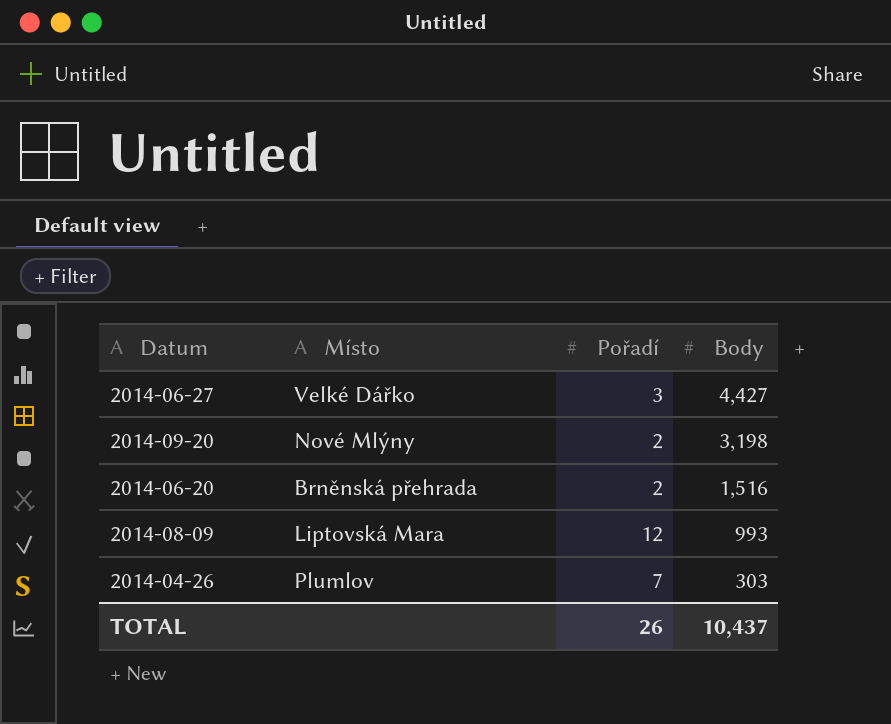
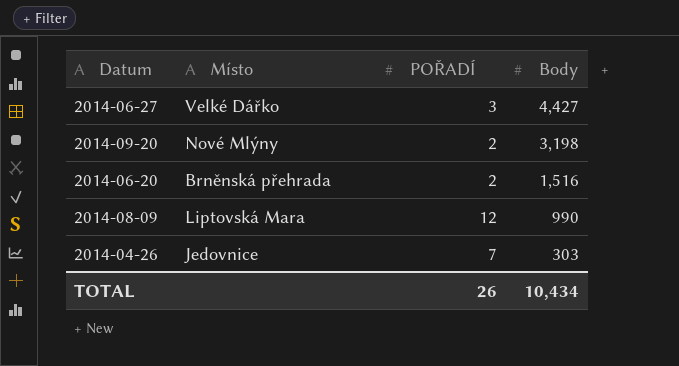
column name: Pořadí -> POŘADÍ
2014-08-09 | Body: 993 -> 990
2014-04-26 | Místo: Plumlov -> Jedovnice
TOTAL | Body: 10,437 -> 10,434

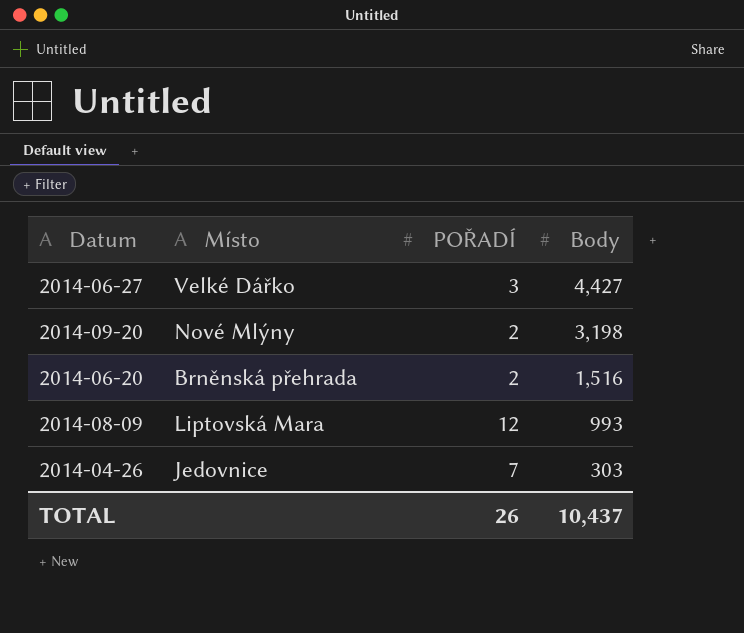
2014-08-09 | Body: 990 -> 993
TOTAL | Body: 10,434 -> 10,437

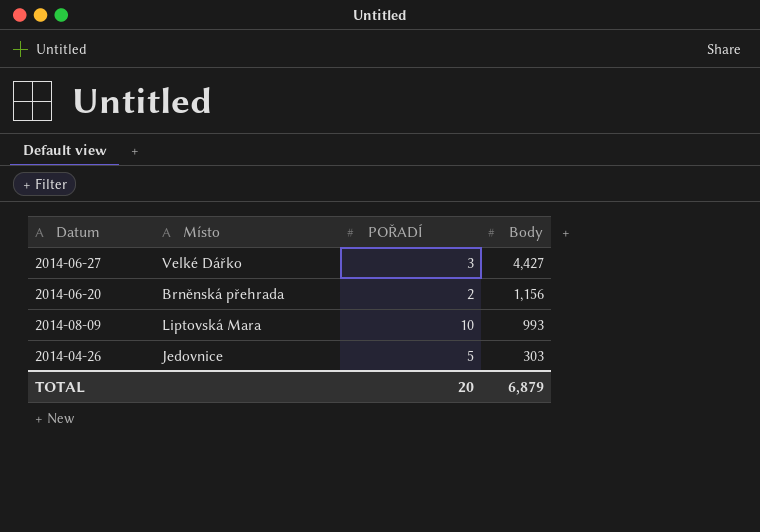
row 2014-09-20: Nové Mlýny | 2 | 3,198 -> none
2014-06-20 | Body: 1,516 -> 1,156
2014-08-09 | POŘADÍ: 12 -> 10
2014-04-26 | POŘADÍ: 7 -> 5
TOTAL | POŘADÍ: 26 -> 20
TOTAL | Body: 10,437 -> 6,879

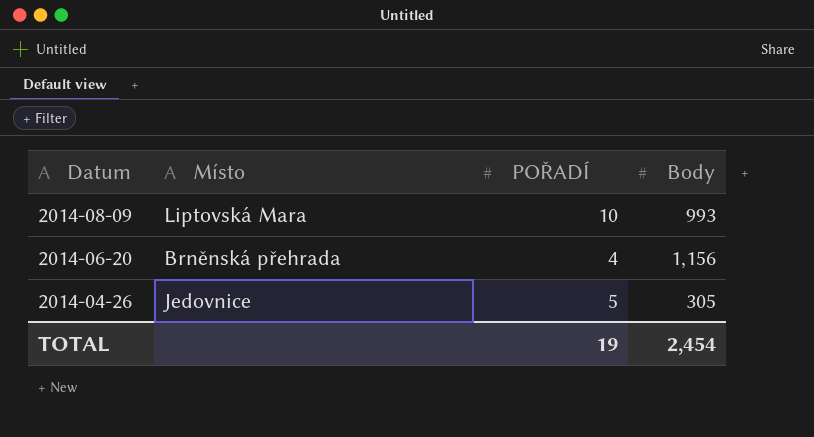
row order: Body descending -> Datum descending
row 2014-06-27: Velké Dářko | 3 | 4,427 -> none
2014-06-20 | POŘADÍ: 2 -> 4
2014-04-26 | Body: 303 -> 305
TOTAL | POŘADÍ: 20 -> 19
TOTAL | Body: 6,879 -> 2,454

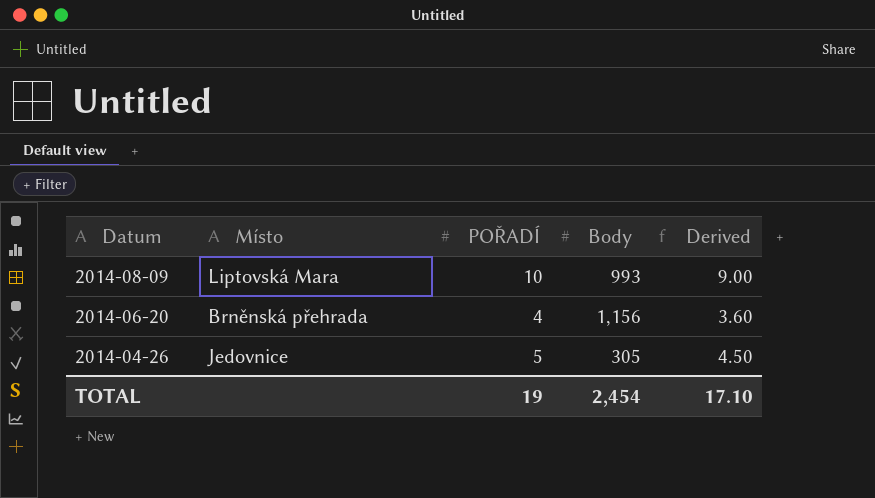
column Derived | formula: none -> [POŘADÍ] * 0.9

